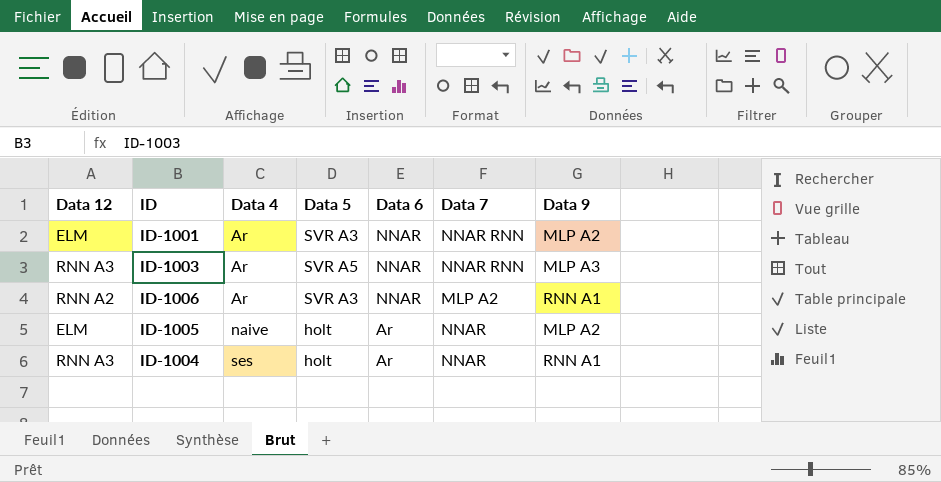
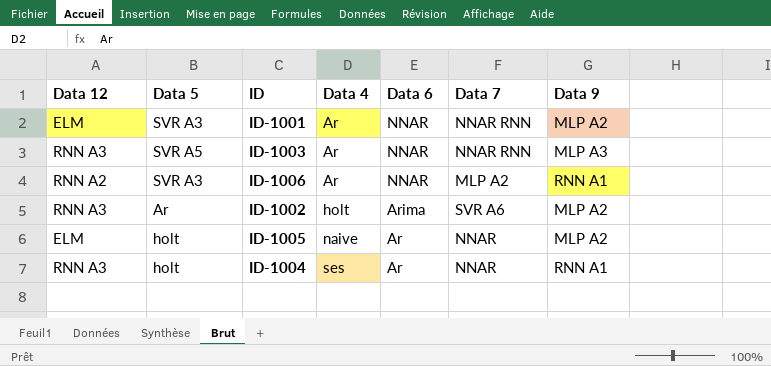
column Data 5 | position: 4 -> 2
row ID-1002: none -> RNN A3 | Ar | holt | Arima | SVR A6 | MLP A2

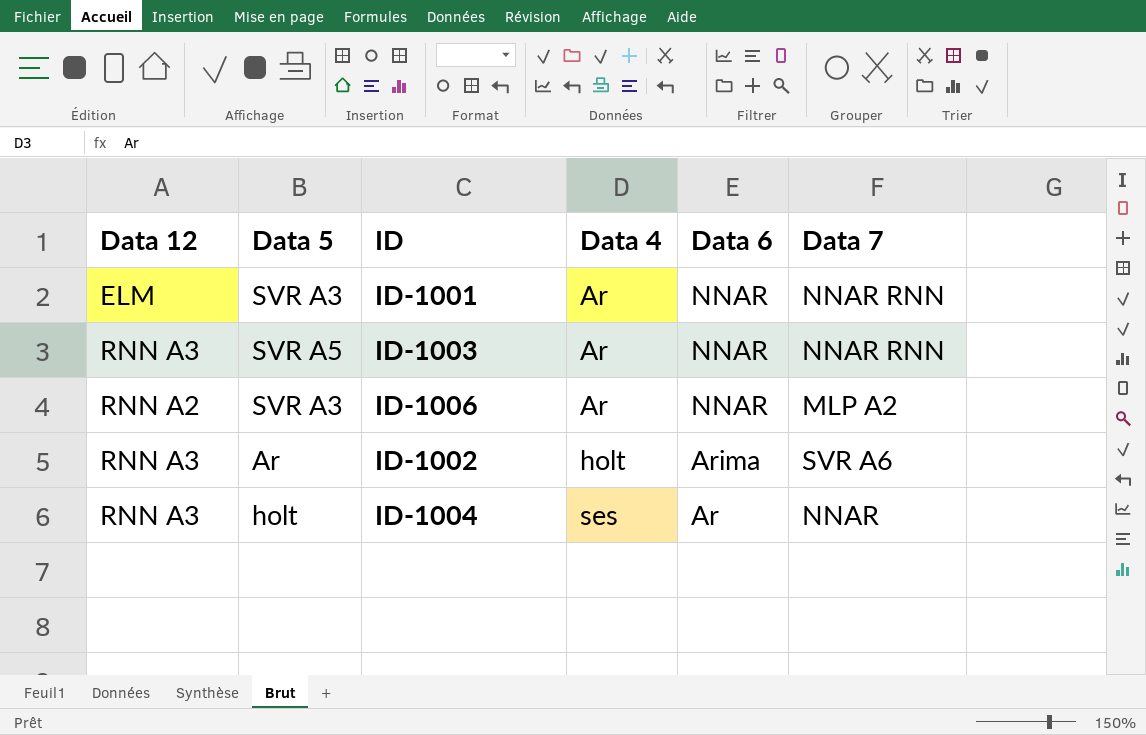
column Data 9 | position: 7 -> none
row ID-1005: ELM | holt | naive | Ar | NNAR | MLP A2 -> none

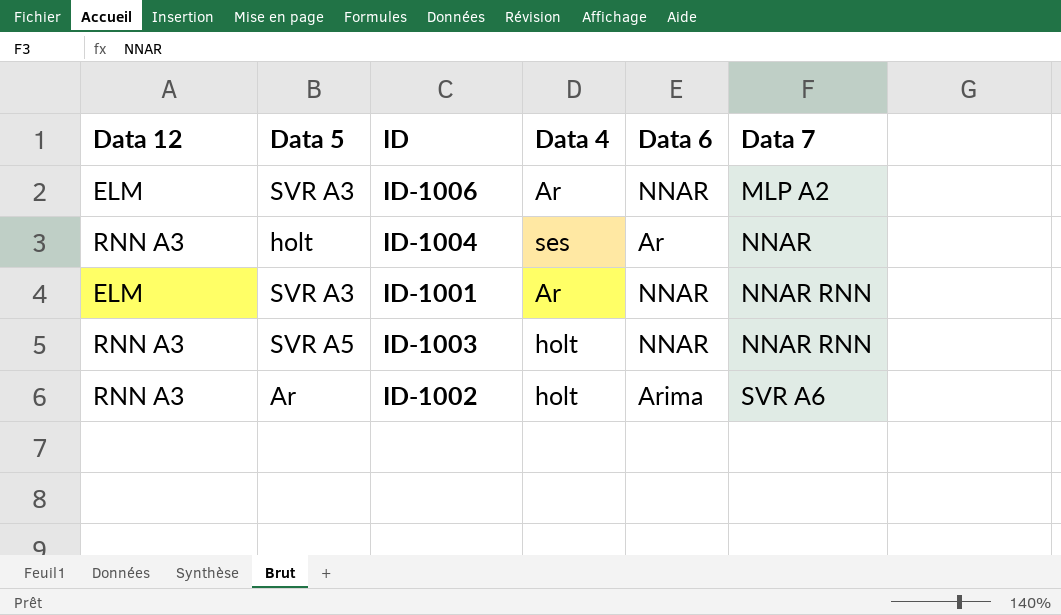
row order: Data 4 ascending -> Data 7 ascending
ID-1006 | Data 12: RNN A2 -> ELM
ID-1003 | Data 4: Ar -> holt

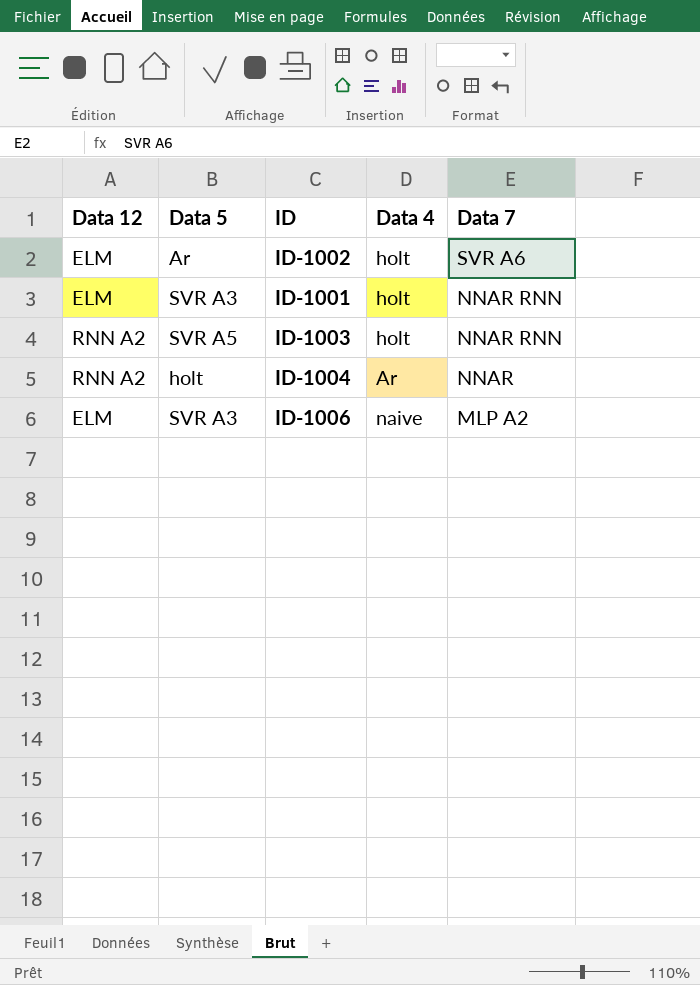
row order: Data 7 ascending -> Data 7 descending
column Data 6 | position: 5 -> none
ID-1002 | Data 12: RNN A3 -> ELM
ID-1001 | Data 4: Ar -> holt
ID-1003 | Data 12: RNN A3 -> RNN A2
ID-1004 | Data 12: RNN A3 -> RNN A2
ID-1004 | Data 4: ses -> Ar
ID-1006 | Data 4: Ar -> naive

